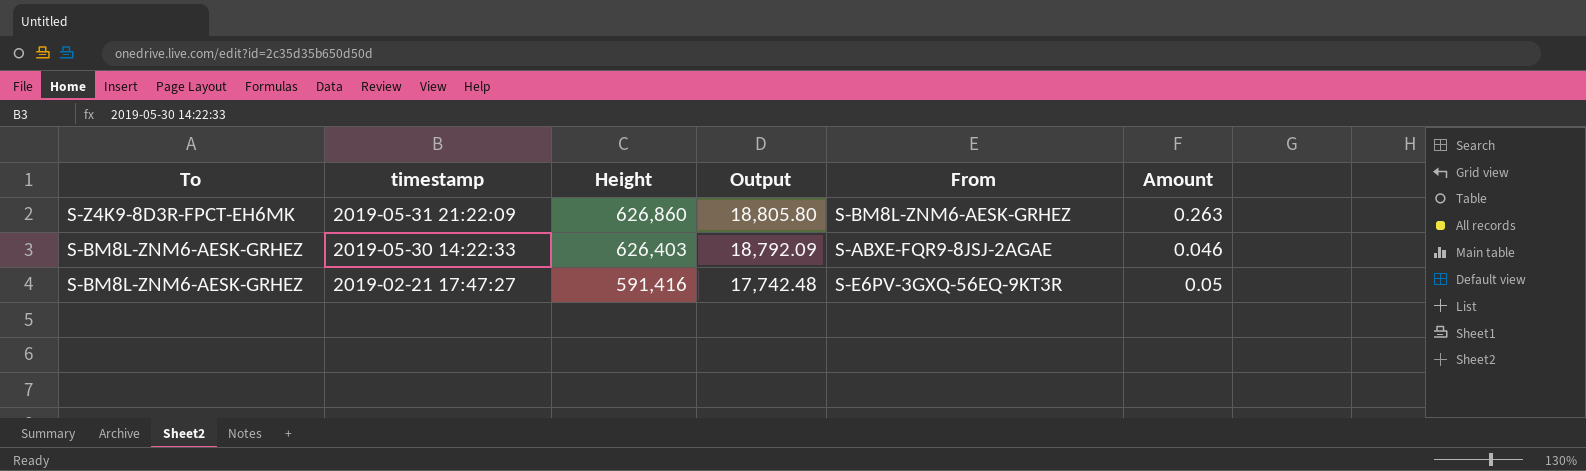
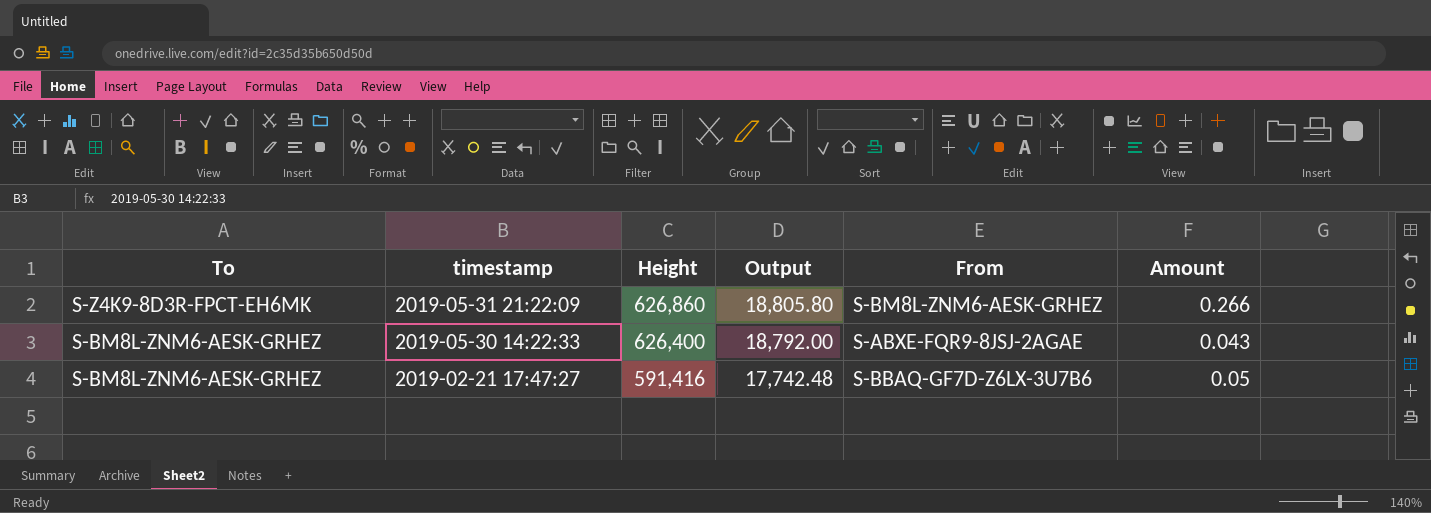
2019-05-31 21:22:09 | Amount: 0.263 -> 0.266
2019-05-30 14:22:33 | Height: 626,403 -> 626,400
2019-05-30 14:22:33 | Output: 18,792.09 -> 18,792.00
2019-05-30 14:22:33 | Amount: 0.046 -> 0.043
2019-02-21 17:47:27 | From: S-E6PV-3GXQ-56EQ-9KT3R -> S-BBAQ-GF7D-Z6LX-3U7B6

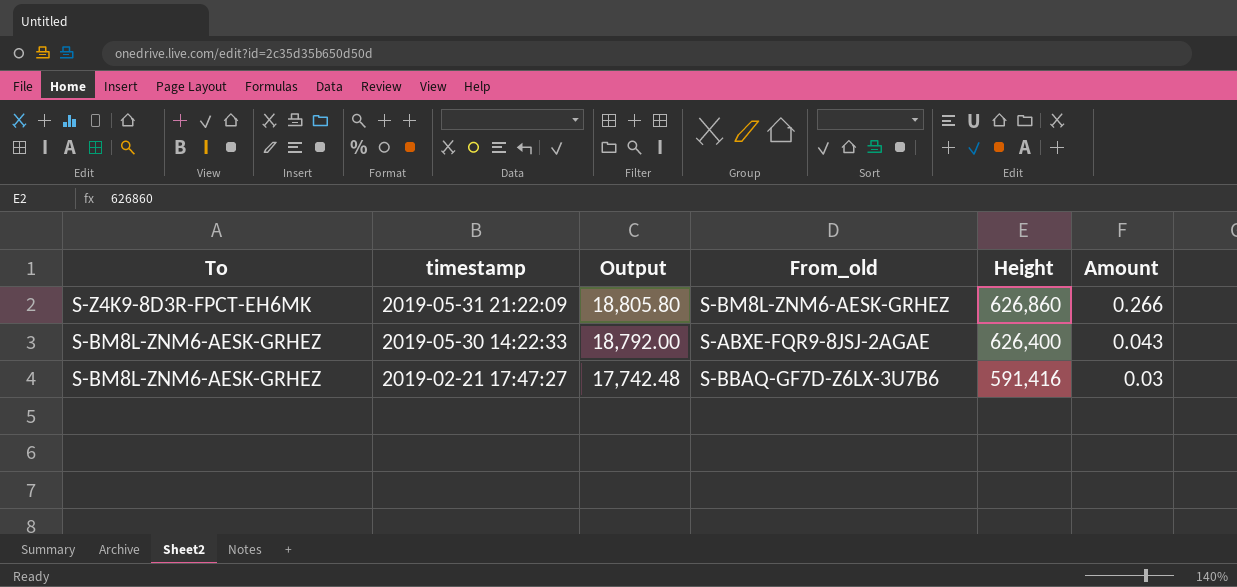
column name: From -> From_old
column Height | position: 3 -> 5
2019-02-21 17:47:27 | Amount: 0.05 -> 0.03

